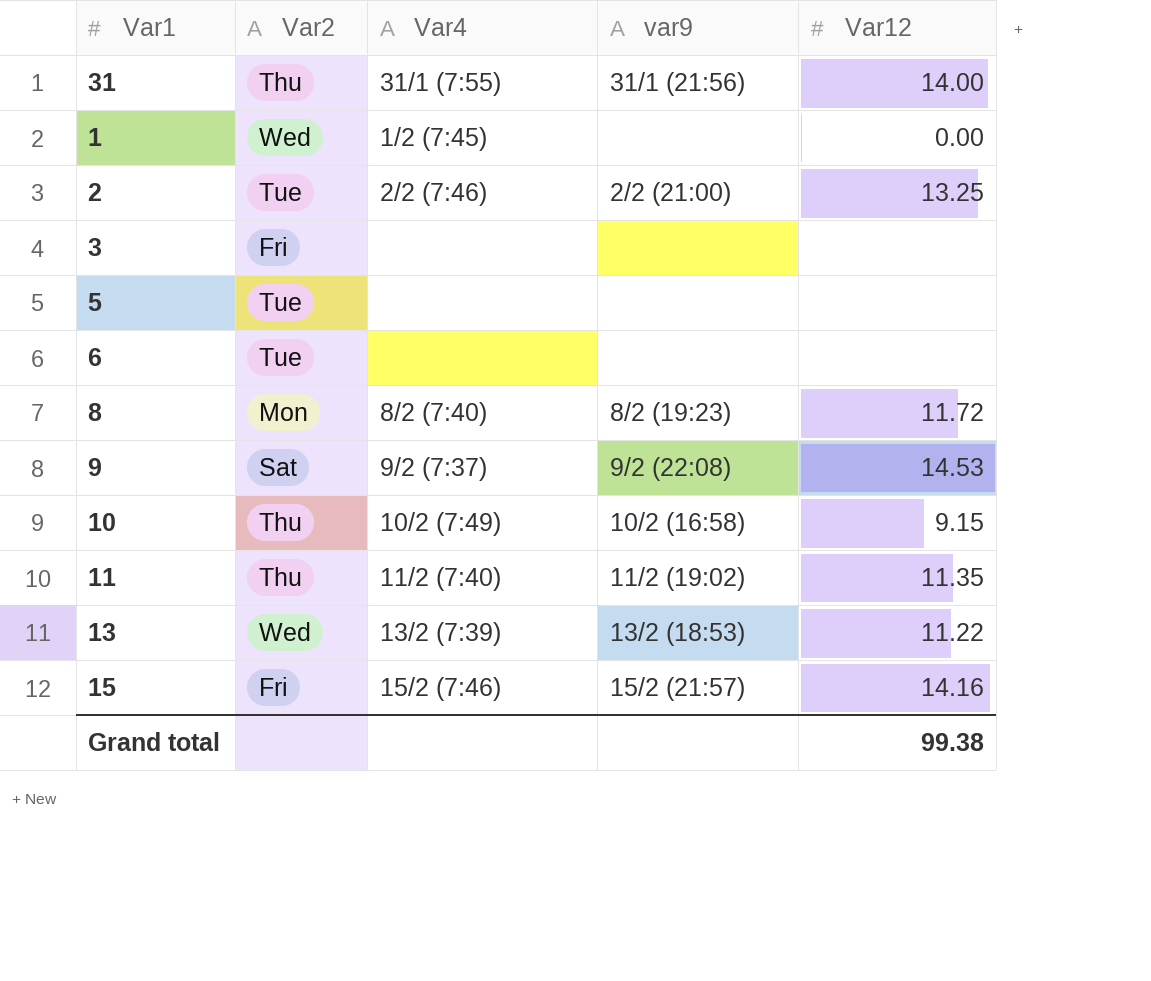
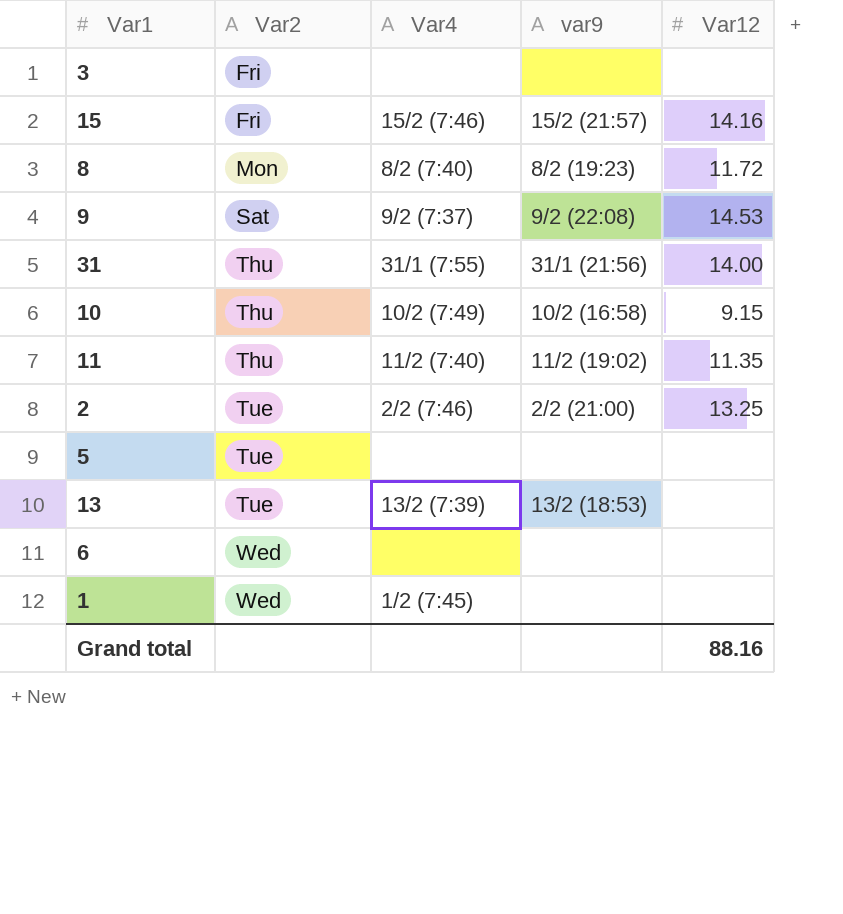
row order: none -> Var2 ascending
13 | Var2: Wed -> Tue
13 | Var12: 11.22 -> none
6 | Var2: Tue -> Wed
1 | Var12: 0.00 -> none
Grand total | Var12: 99.38 -> 88.16

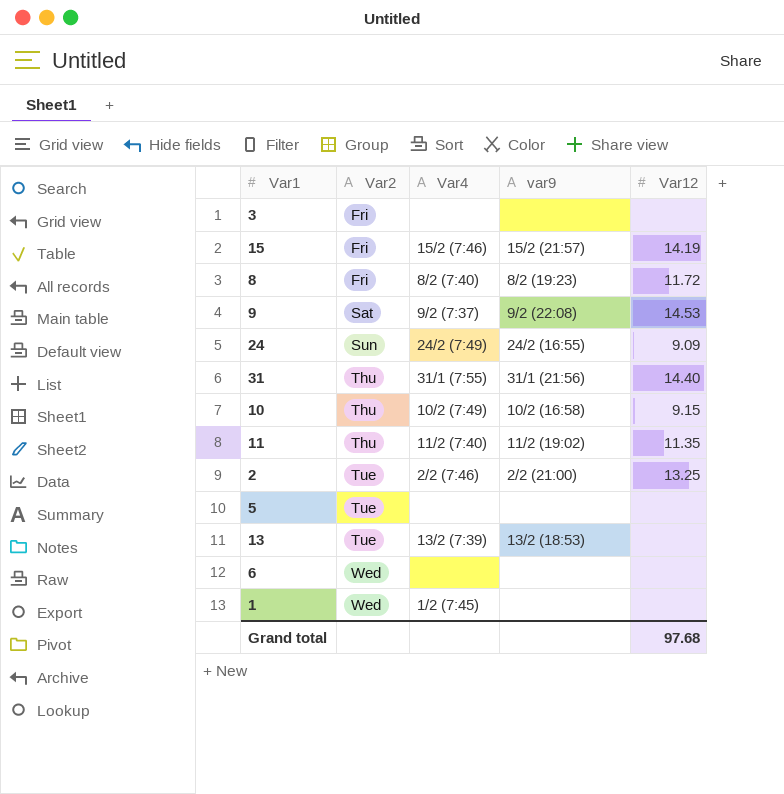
15 | Var12: 14.16 -> 14.19
8 | Var2: Mon -> Fri
row 24: none -> Sun | 24/2 (7:49) | 24/2 (16:55) | 9.09
31 | Var12: 14.00 -> 14.40
Grand total | Var12: 88.16 -> 97.68

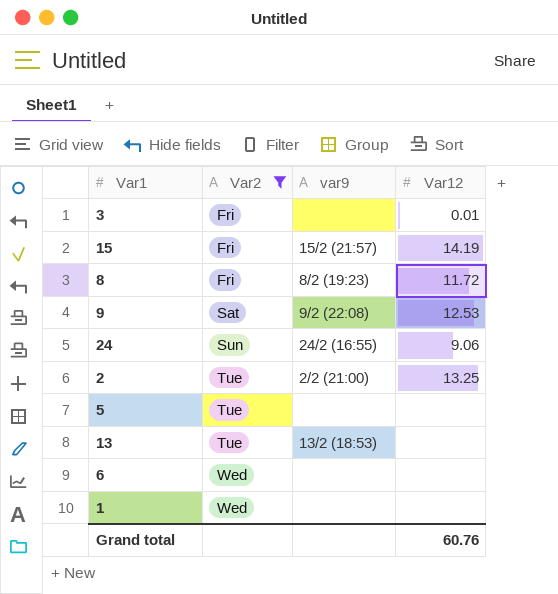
filter: none -> Var2 != Thu
column Var4 | position: 3 -> none
3 | Var12: none -> 0.01
9 | Var12: 14.53 -> 12.53
24 | Var12: 9.09 -> 9.06
Grand total | Var12: 97.68 -> 60.76

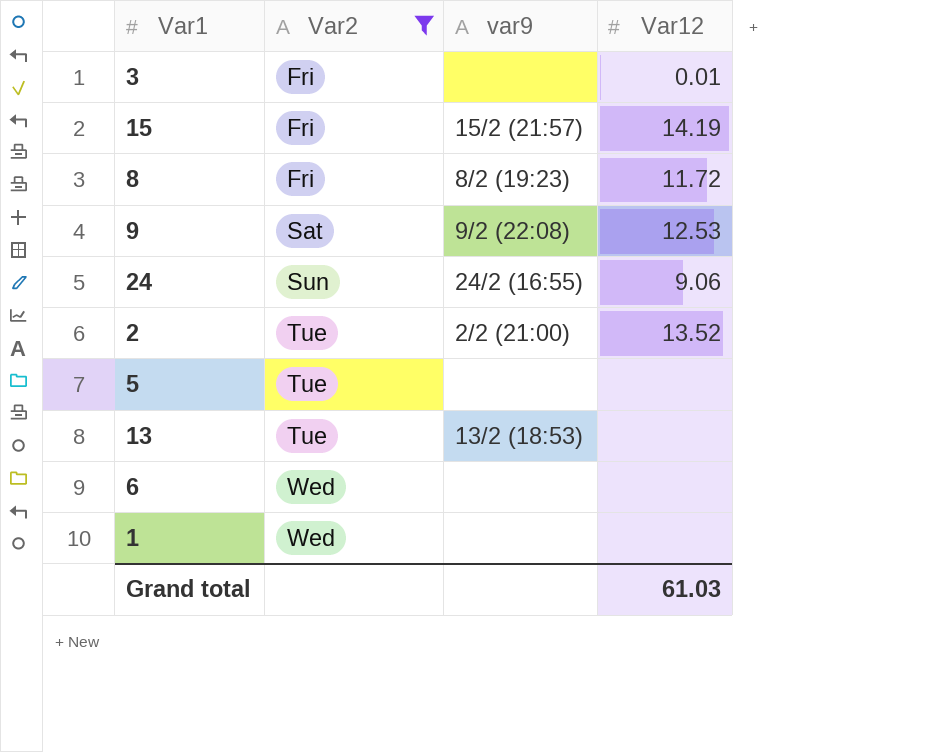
2 | Var12: 13.25 -> 13.52
Grand total | Var12: 60.76 -> 61.03

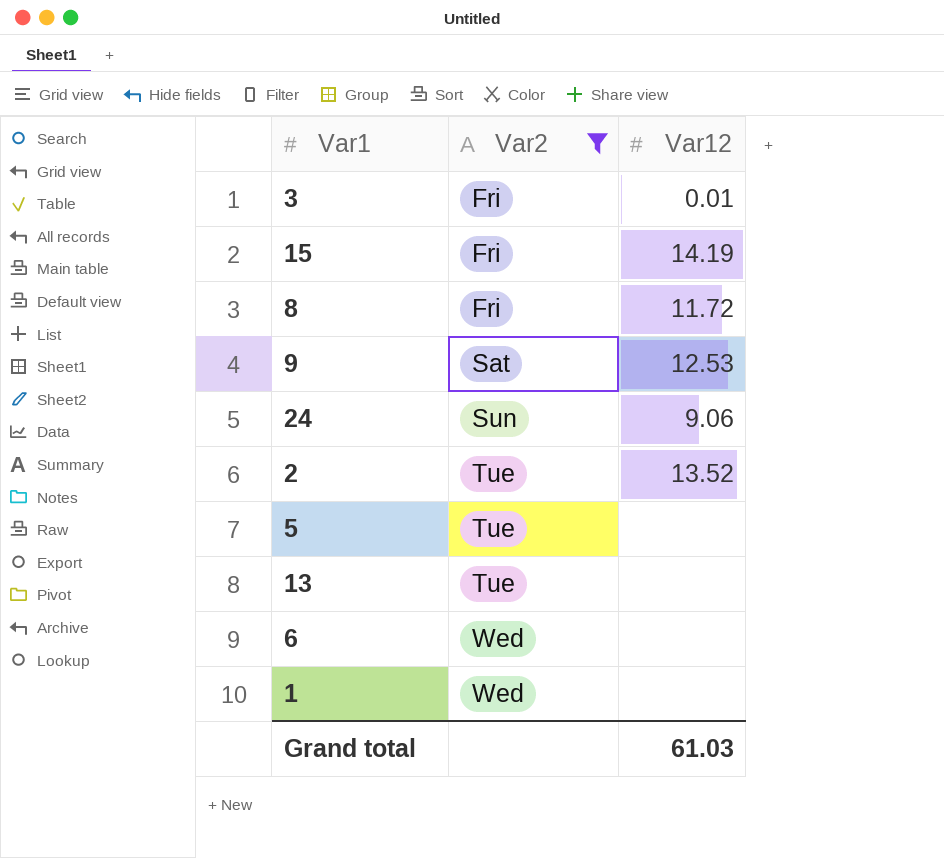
column var9 | position: 3 -> none

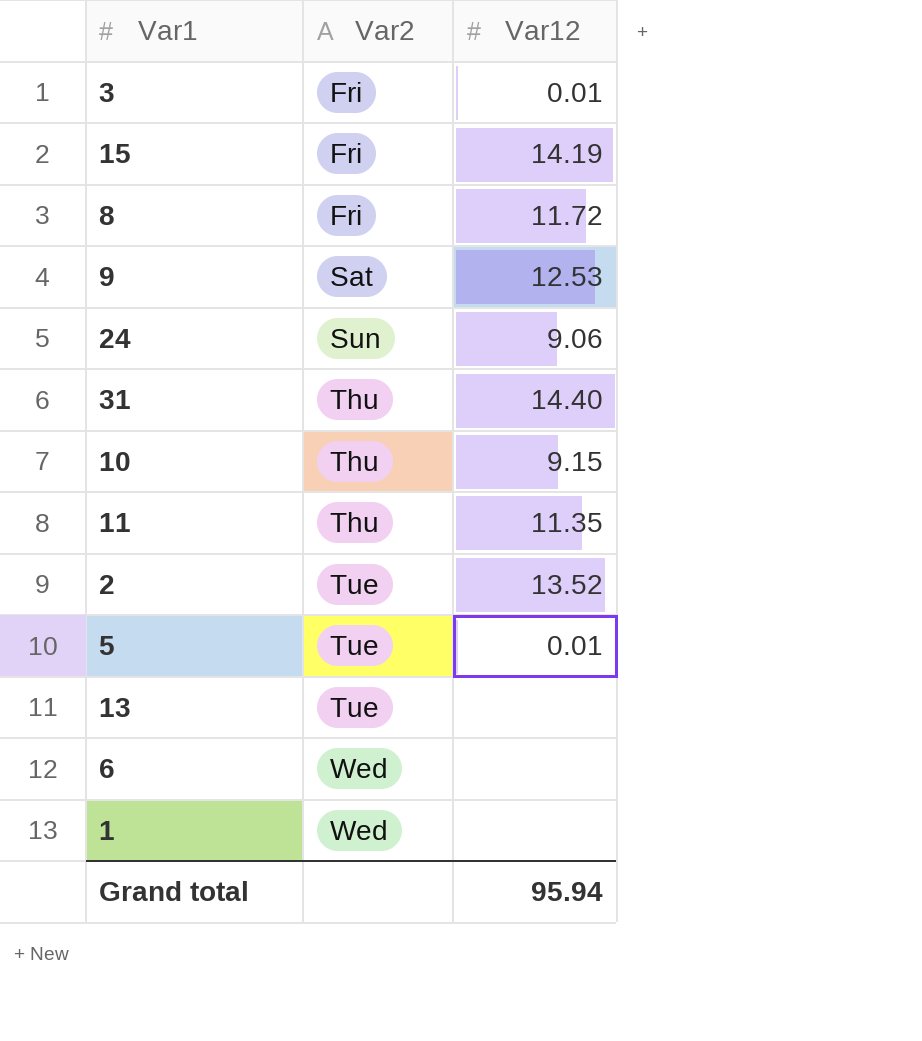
filter: Var2 != Thu -> none
5 | Var12: none -> 0.01
Grand total | Var12: 61.03 -> 95.94

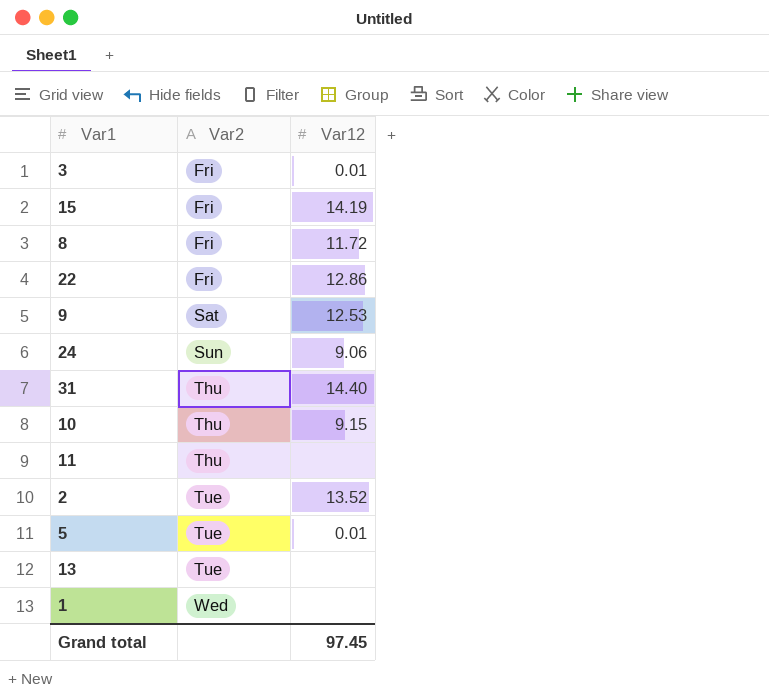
row 6: Wed | none -> none
row 22: none -> Fri | 12.86
11 | Var12: 11.35 -> none
Grand total | Var12: 95.94 -> 97.45

